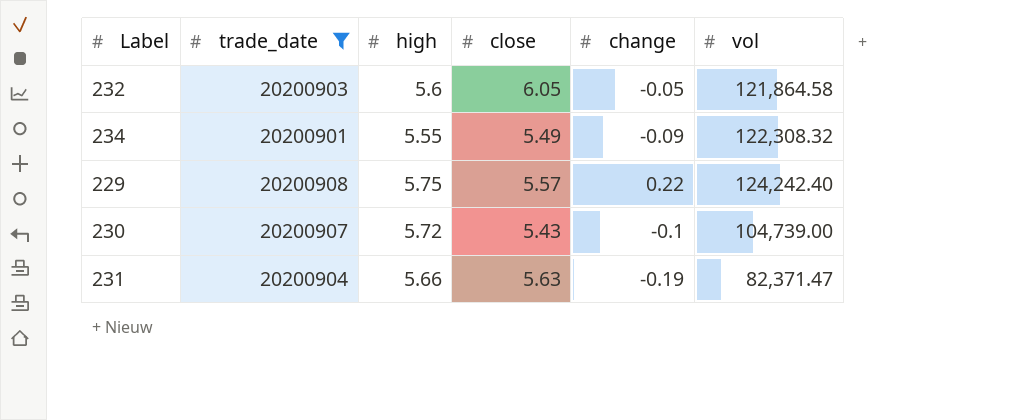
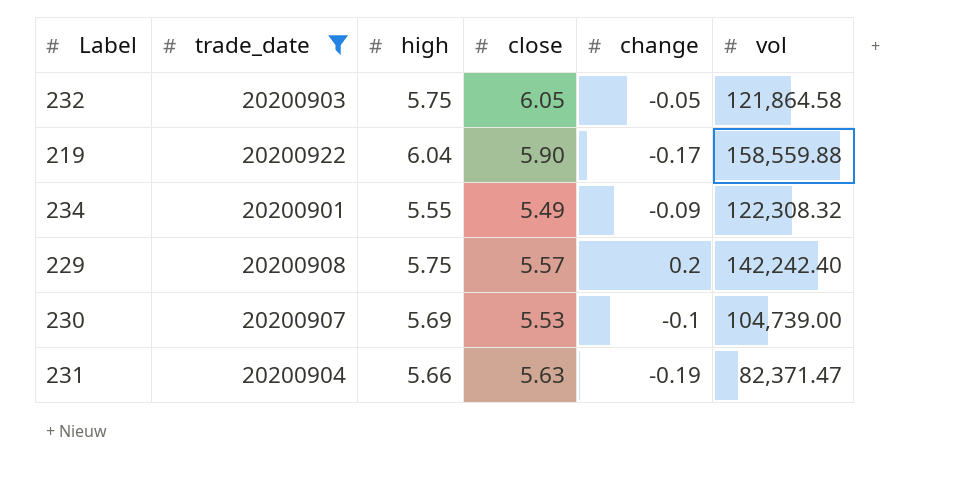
232 | high: 5.6 -> 5.75
row 219: none -> 20200922 | 6.04 | 5.90 | -0.17 | 158,559.88
229 | change: 0.22 -> 0.2
229 | vol: 124,242.40 -> 142,242.40
230 | high: 5.72 -> 5.69
230 | close: 5.43 -> 5.53

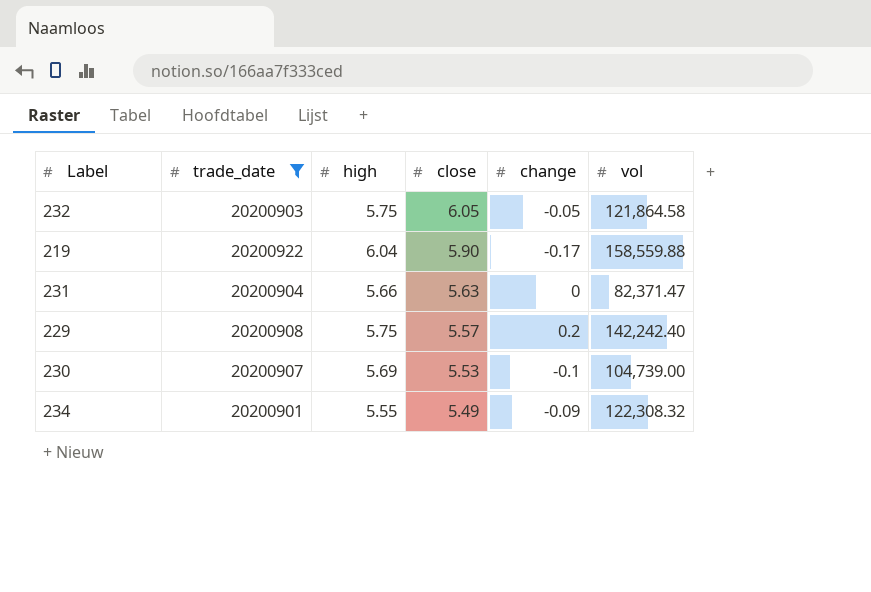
row order: none -> close descending
231 | change: -0.19 -> 0

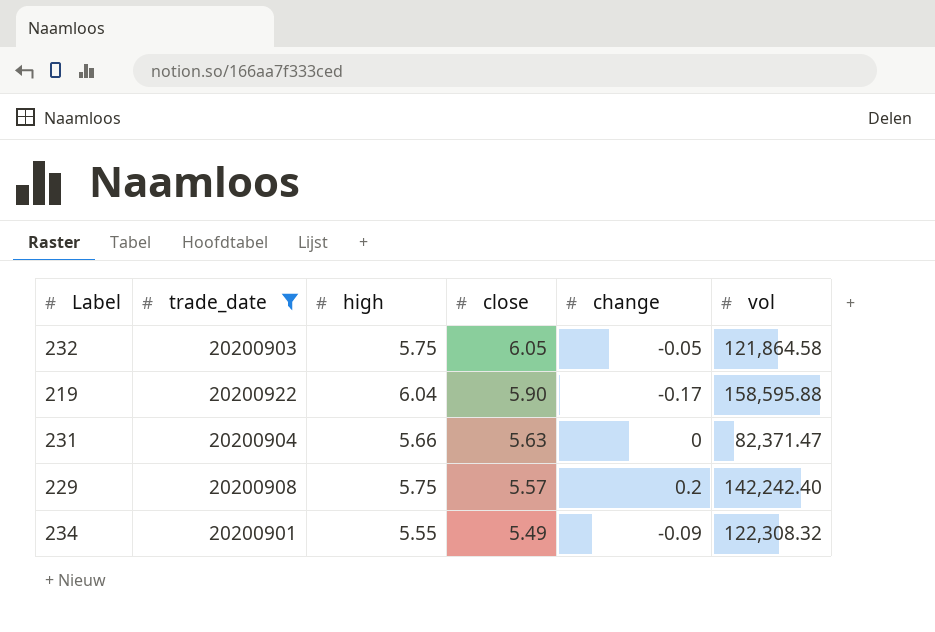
row 230: 20200907 | 5.69 | 5.53 | -0.1 | 104,739.00 -> none
219 | vol: 158,559.88 -> 158,595.88

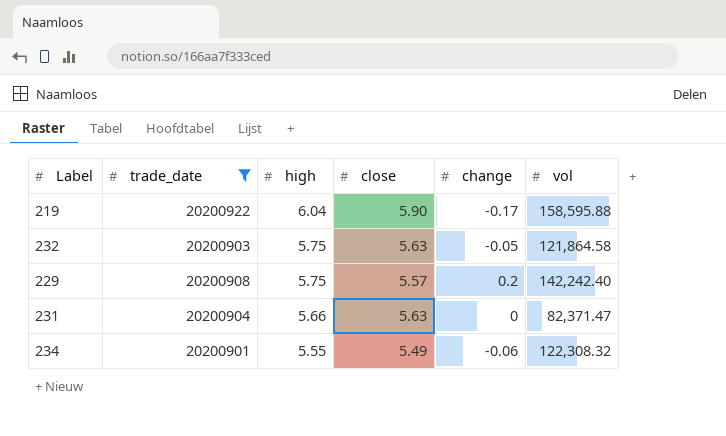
row order: close descending -> high descending
232 | close: 6.05 -> 5.63
234 | change: -0.09 -> -0.06

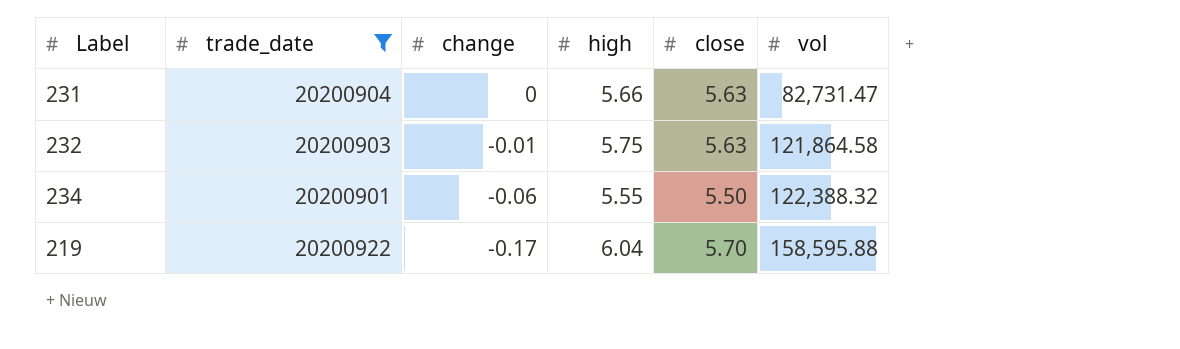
row order: high descending -> change descending
column change | position: 5 -> 3
row 229: 20200908 | 5.75 | 5.57 | 0.2 | 142,242.40 -> none
231 | vol: 82,371.47 -> 82,731.47
232 | change: -0.05 -> -0.01
234 | close: 5.49 -> 5.50
234 | vol: 122,308.32 -> 122,388.32
219 | close: 5.90 -> 5.70

